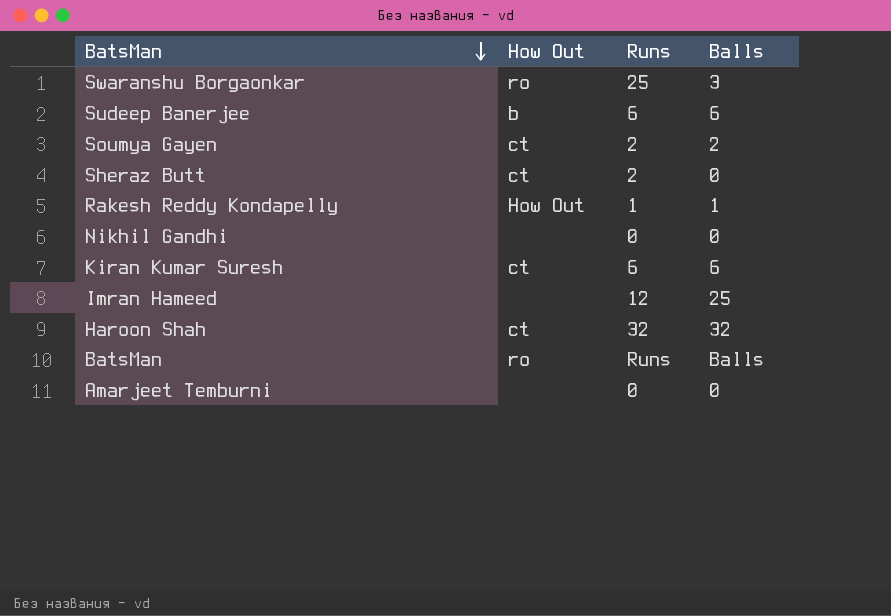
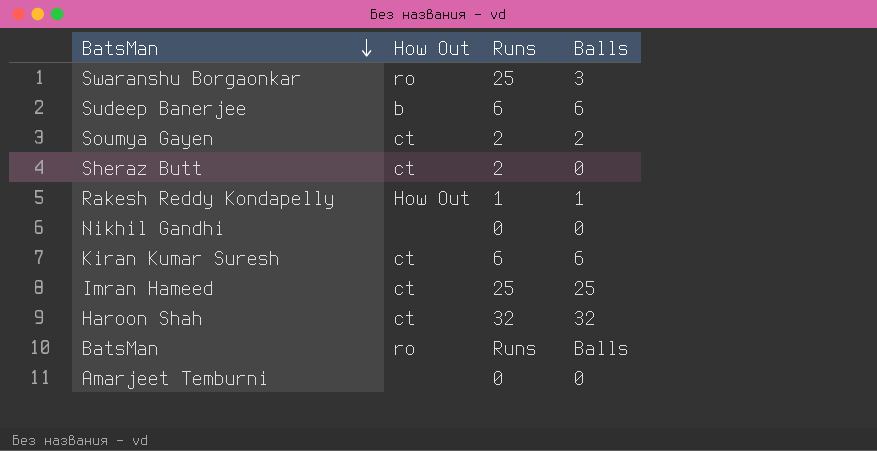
Imran Hameed | How Out: none -> ct
Imran Hameed | Runs: 12 -> 25

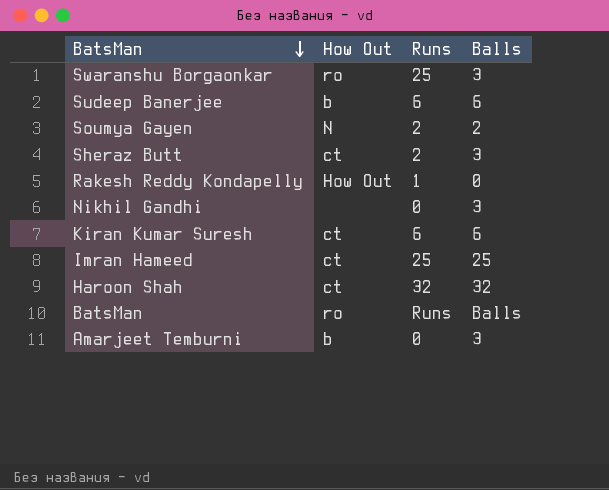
Soumya Gayen | How Out: ct -> N
Sheraz Butt | Balls: 0 -> 3
Rakesh Reddy Kondapelly | Balls: 1 -> 0
Nikhil Gandhi | Balls: 0 -> 3
Amarjeet Temburni | How Out: none -> b
Amarjeet Temburni | Balls: 0 -> 3

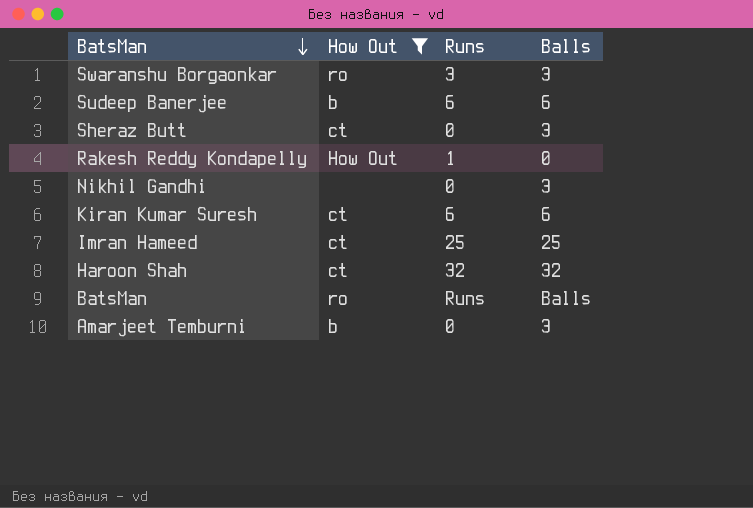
filter: none -> How Out != N
Swaranshu Borgaonkar | Runs: 25 -> 3
Sheraz Butt | Runs: 2 -> 0

